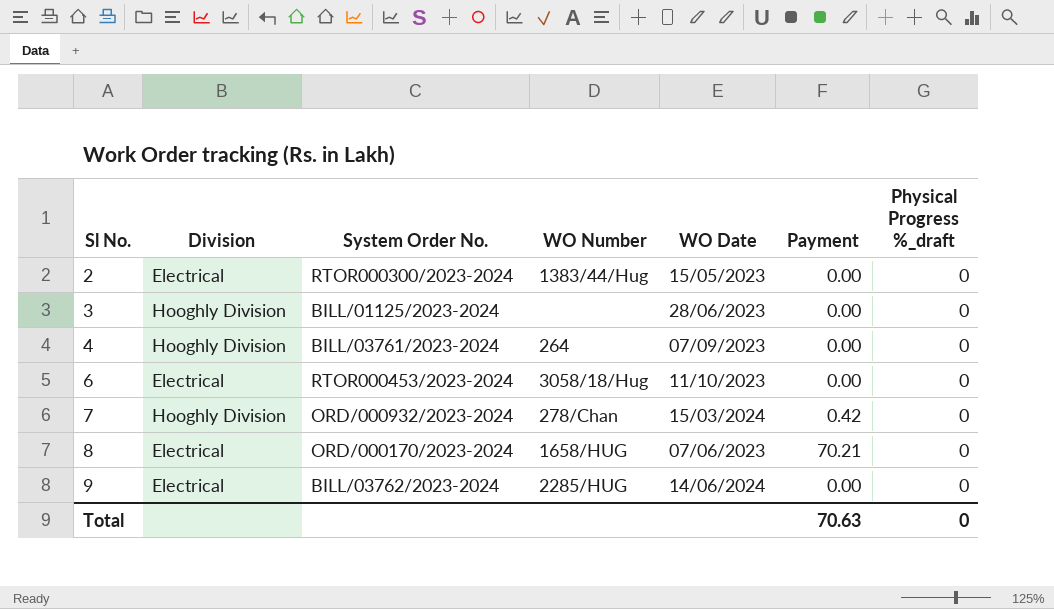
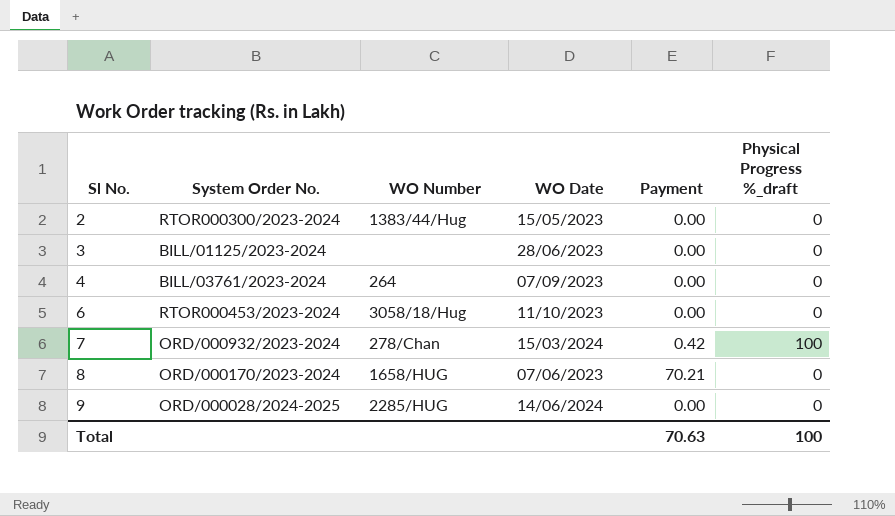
column Division | position: 2 -> none
7 | Physical Progress %_draft: 0 -> 100
9 | System Order No.: BILL/03762/2023-2024 -> ORD/000028/2024-2025
Total | Physical Progress %_draft: 0 -> 100

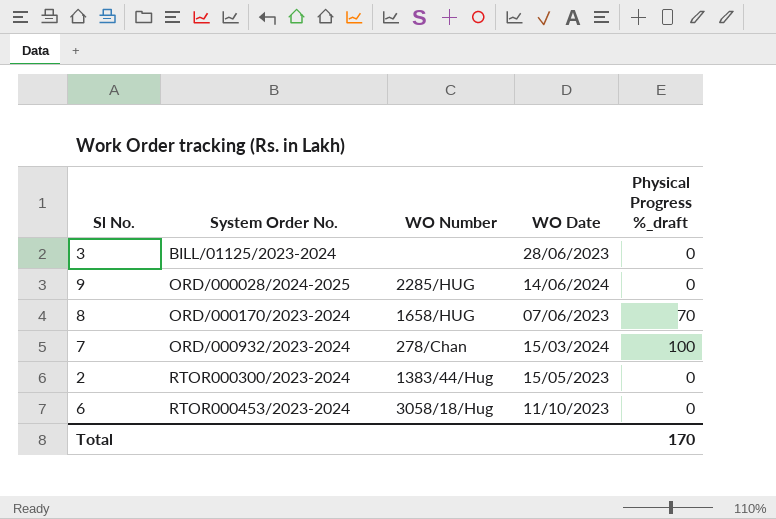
row order: Sl No. ascending -> System Order No. ascending
column Payment | position: 5 -> none
row 4: BILL/03761/2023-2024 | 264 | 07/09/2023 | 0.00 | 0 -> none
8 | Physical Progress %_draft: 0 -> 70
Total | Physical Progress %_draft: 100 -> 170

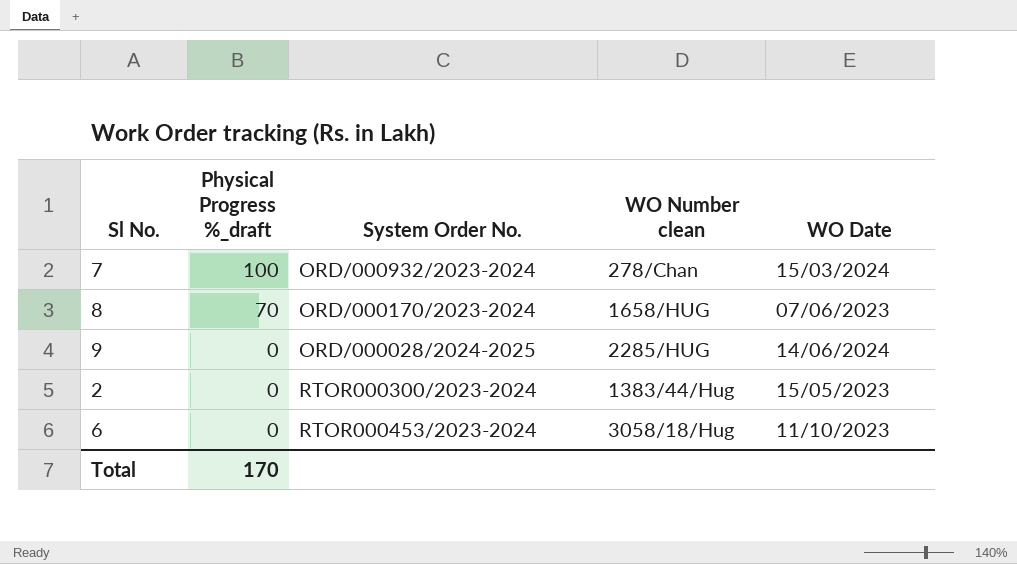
row order: System Order No. ascending -> Physical Progress %_draft descending
column Physical Progress %_draft | position: 5 -> 2
column name: WO Number -> WO Number clean
row 3: BILL/01125/2023-2024 | none | 28/06/2023 | 0 -> none

